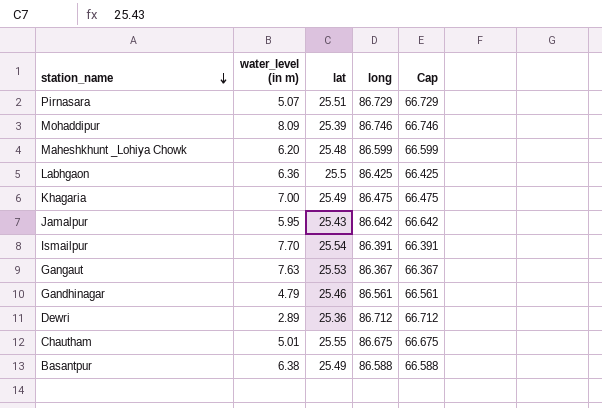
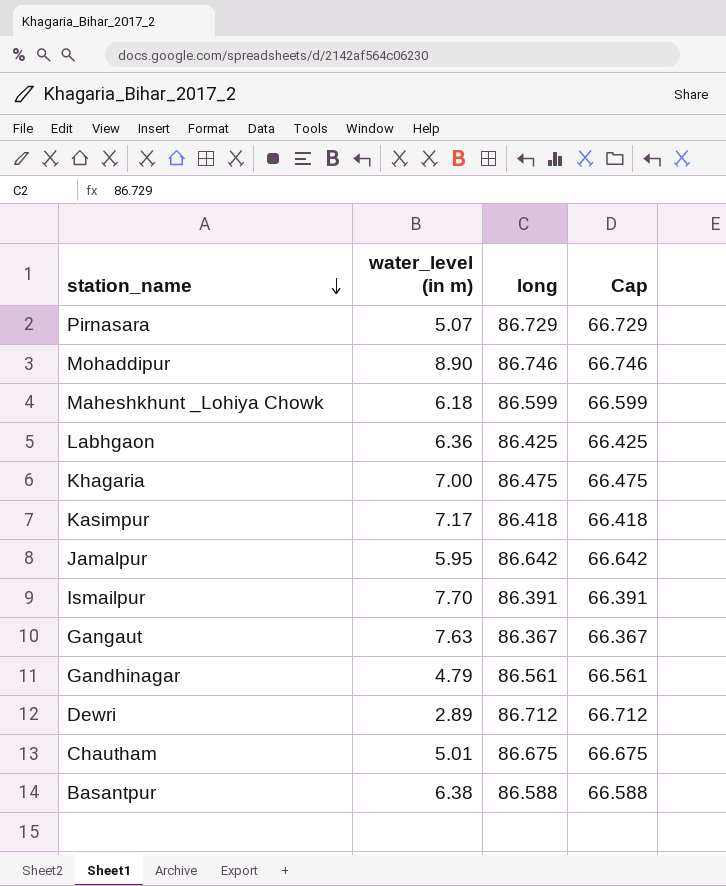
column lat | position: 3 -> none
Mohaddipur | water_level (in m): 8.09 -> 8.90
Maheshkhunt _Lohiya Chowk | water_level (in m): 6.20 -> 6.18
row Kasimpur: none -> 7.17 | 86.418 | 66.418

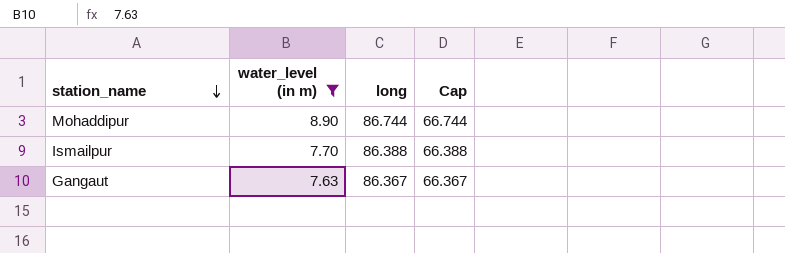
filter: none -> water_level (in m) >= 7.63
Mohaddipur | long: 86.746 -> 86.744
Mohaddipur | Cap: 66.746 -> 66.744
Ismailpur | long: 86.391 -> 86.388
Ismailpur | Cap: 66.391 -> 66.388

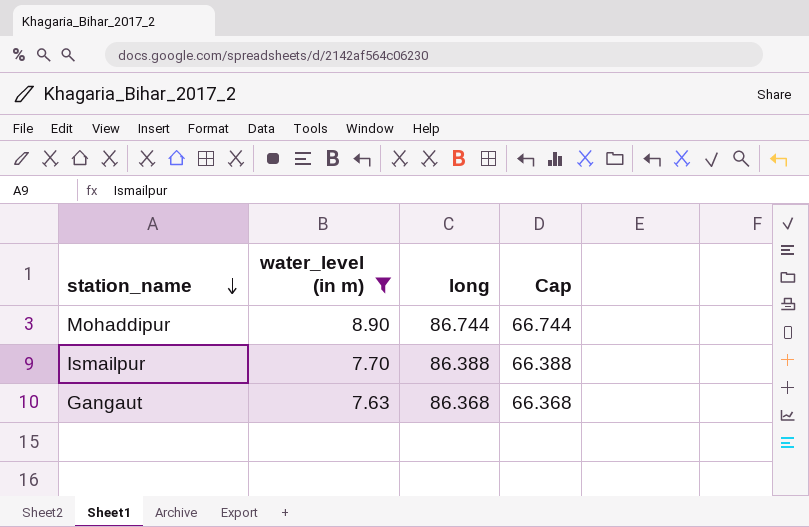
Gangaut | long: 86.367 -> 86.368
Gangaut | Cap: 66.367 -> 66.368

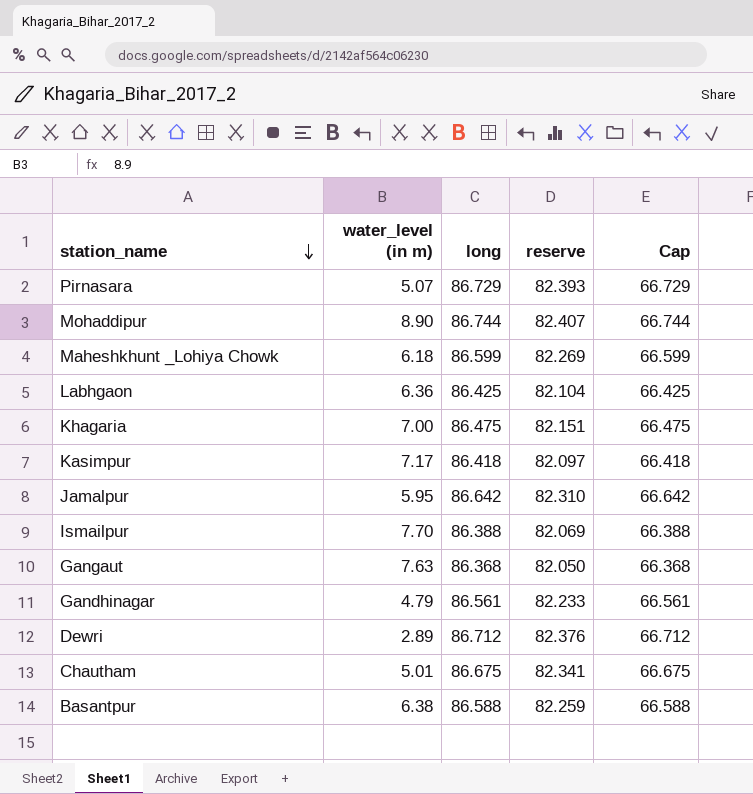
filter: water_level (in m) >= 7.63 -> none
column reserve | formula: none -> [long] * 0.95

